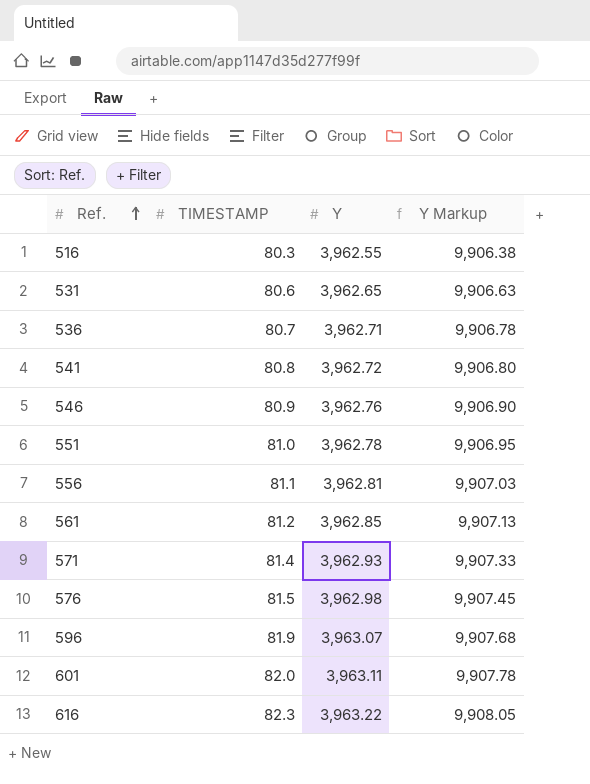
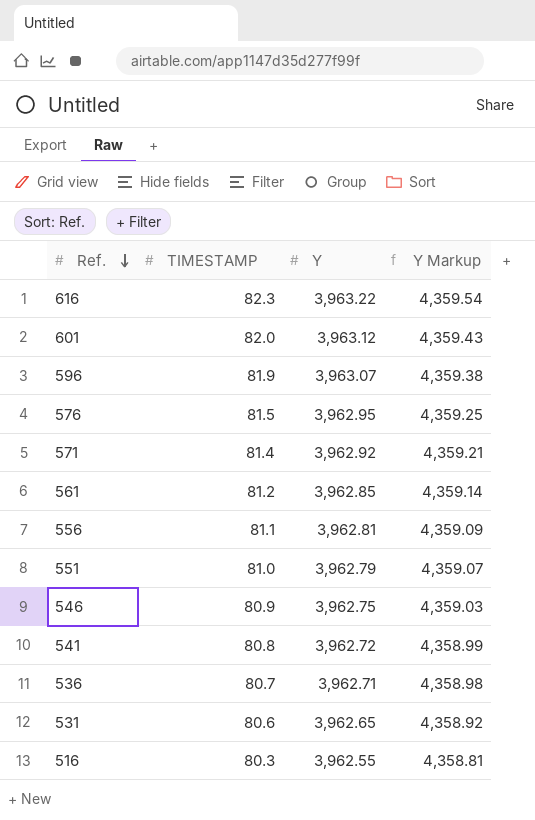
row order: Ref. ascending -> Ref. descending
column Y Markup | formula: [Y] * 2.5 -> [Y] * 1.1
601 | Y: 3,963.11 -> 3,963.12
576 | Y: 3,962.98 -> 3,962.95
571 | Y: 3,962.93 -> 3,962.92
551 | Y: 3,962.78 -> 3,962.79
546 | Y: 3,962.76 -> 3,962.75

